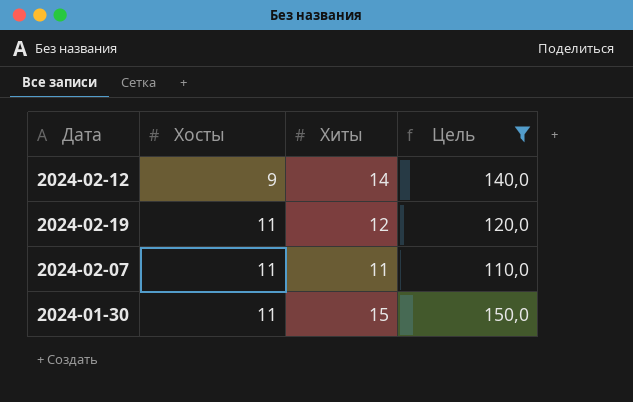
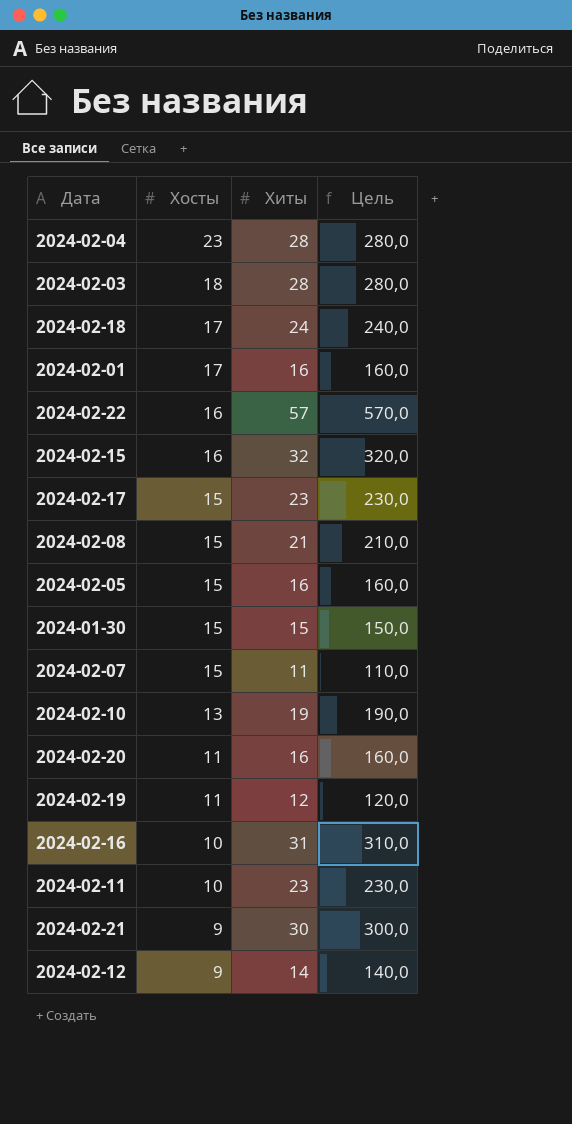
filter: Цель <= 150,0 -> none
row order: Хосты ascending -> Хосты descending
2024-01-30 | Хосты: 11 -> 15
2024-02-07 | Хосты: 11 -> 15

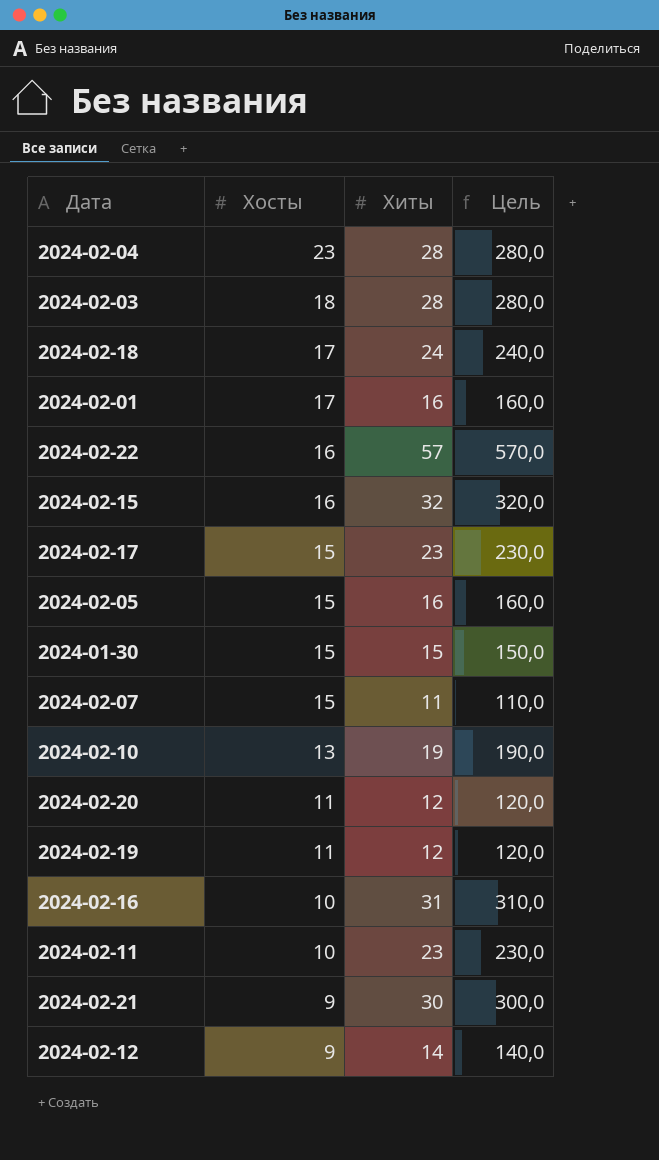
row 2024-02-08: 15 | 21 | 210,0 -> none
2024-02-20 | Хиты: 16 -> 12
2024-02-20 | Цель: 160,0 -> 120,0

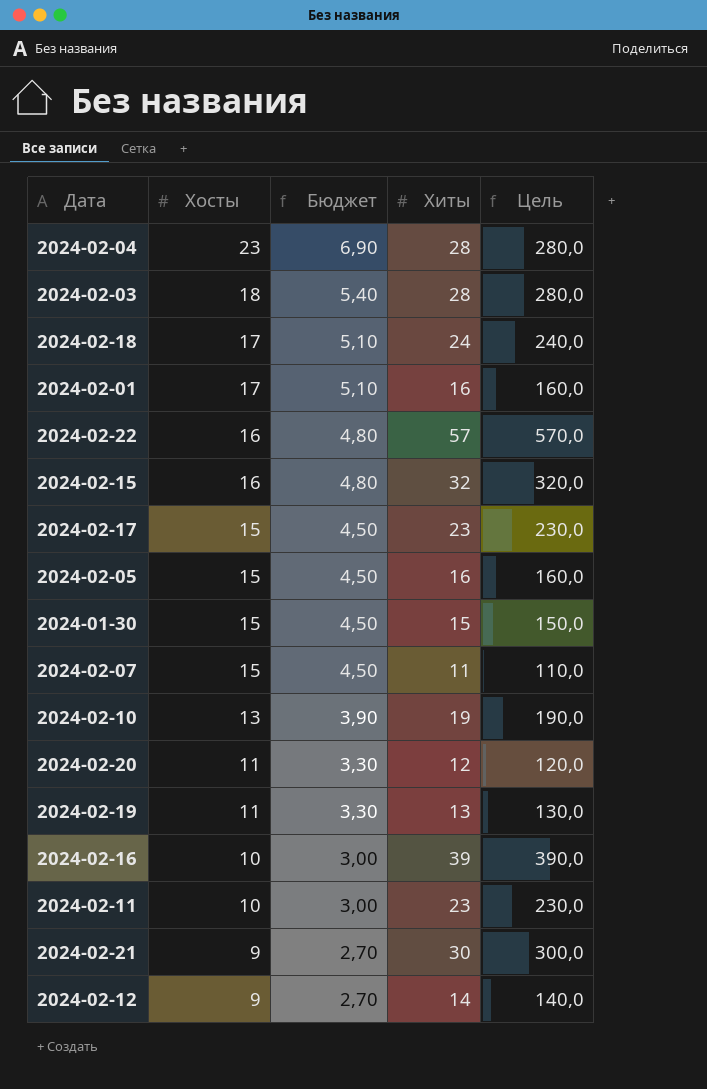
column Бюджет | formula: none -> [Хосты] * 0,3
2024-02-19 | Хиты: 12 -> 13
2024-02-19 | Цель: 120,0 -> 130,0
2024-02-16 | Хиты: 31 -> 39
2024-02-16 | Цель: 310,0 -> 390,0

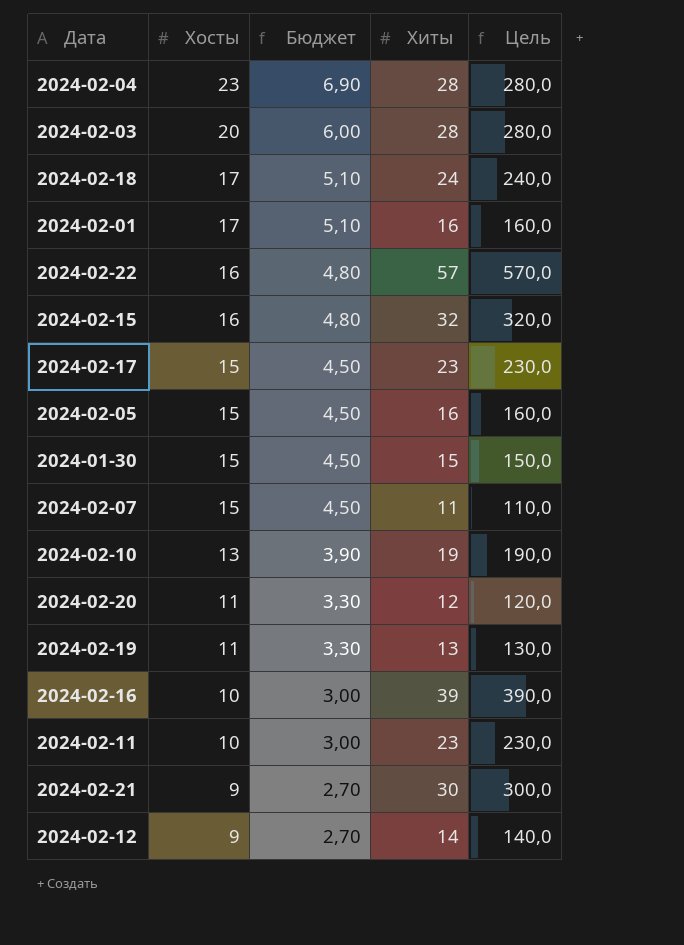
2024-02-03 | Хосты: 18 -> 20
2024-02-03 | Бюджет: 5,40 -> 6,00

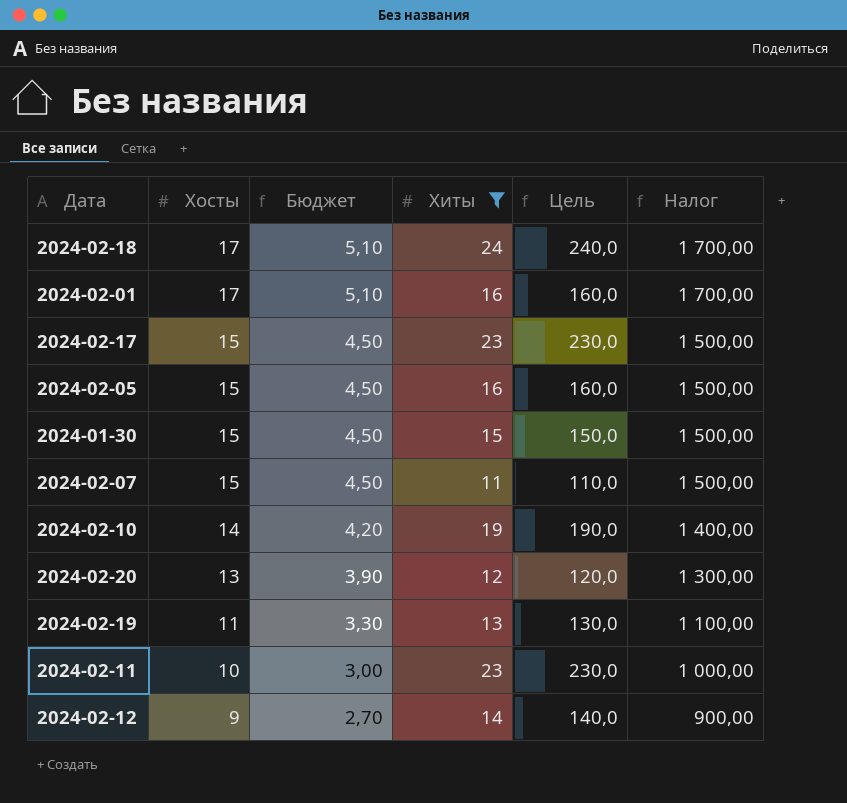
filter: none -> Хиты <= 24
column Налог | formula: none -> [Хосты] * 100
2024-02-10 | Хосты: 13 -> 14
2024-02-10 | Бюджет: 3,90 -> 4,20
2024-02-20 | Хосты: 11 -> 13
2024-02-20 | Бюджет: 3,30 -> 3,90

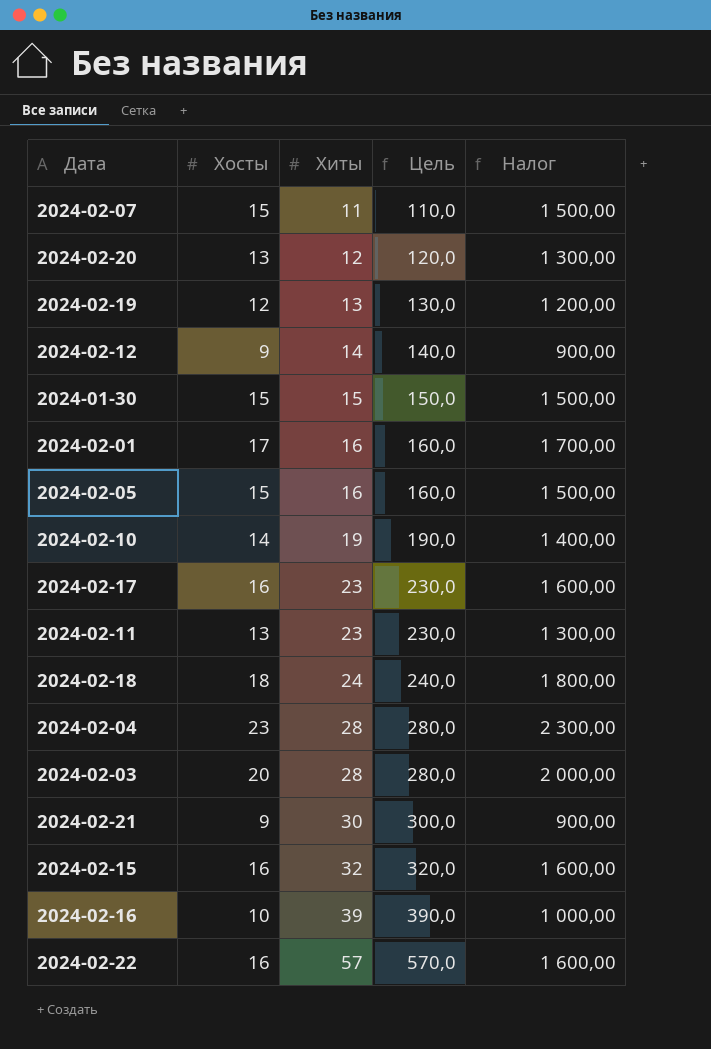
filter: Хиты <= 24 -> none
row order: Хосты descending -> Хиты ascending
column Бюджет | formula: [Хосты] * 0,3 -> none
2024-02-19 | Хосты: 11 -> 12
2024-02-19 | Налог: 1 100,00 -> 1 200,00
2024-02-17 | Хосты: 15 -> 16
2024-02-17 | Налог: 1 500,00 -> 1 600,00
2024-02-11 | Хосты: 10 -> 13
2024-02-11 | Налог: 1 000,00 -> 1 300,00
2024-02-18 | Хосты: 17 -> 18
2024-02-18 | Налог: 1 700,00 -> 1 800,00

